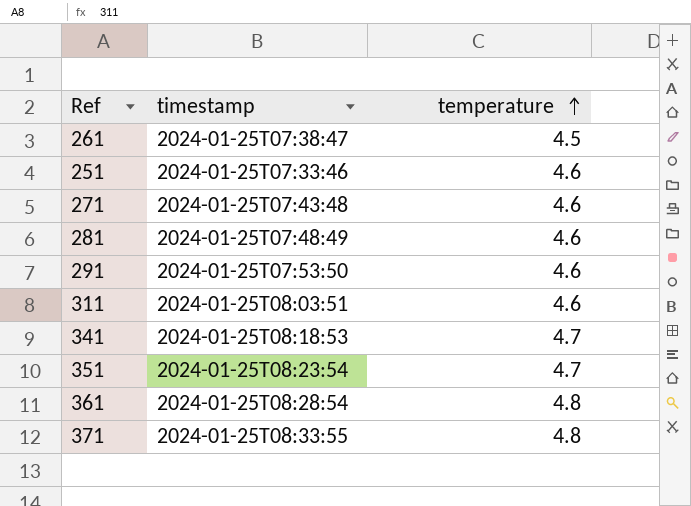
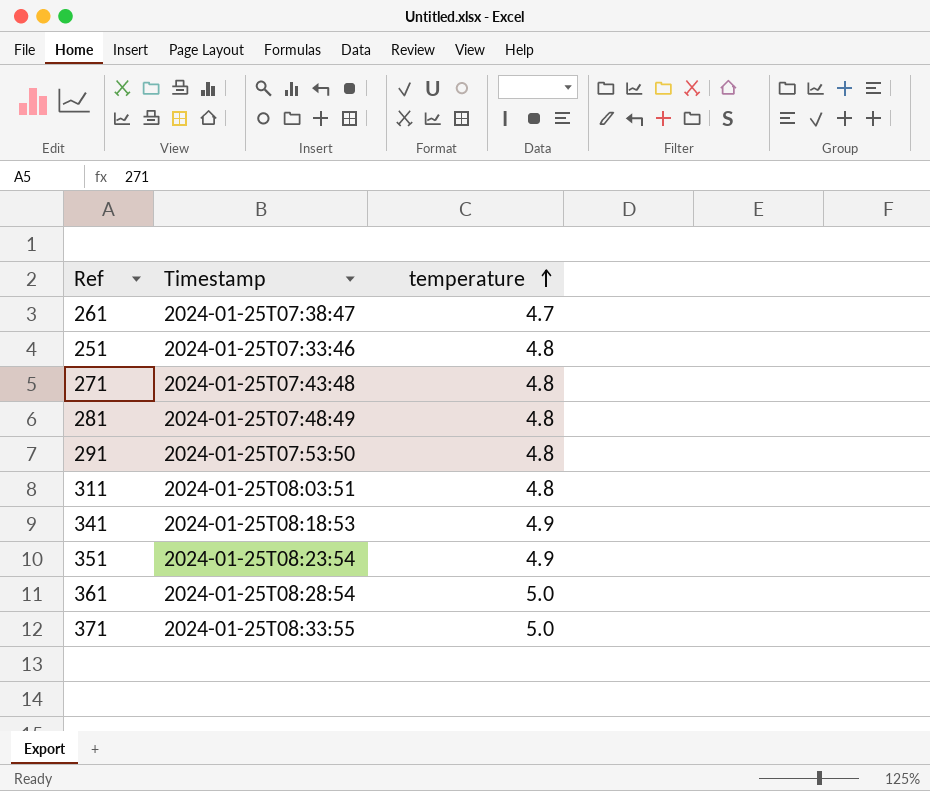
column name: timestamp -> Timestamp
261 | temperature: 4.5 -> 4.7
251 | temperature: 4.6 -> 4.8
271 | temperature: 4.6 -> 4.8
281 | temperature: 4.6 -> 4.8
291 | temperature: 4.6 -> 4.8
311 | temperature: 4.6 -> 4.8
341 | temperature: 4.7 -> 4.9
351 | temperature: 4.7 -> 4.9
361 | temperature: 4.8 -> 5.0
371 | temperature: 4.8 -> 5.0

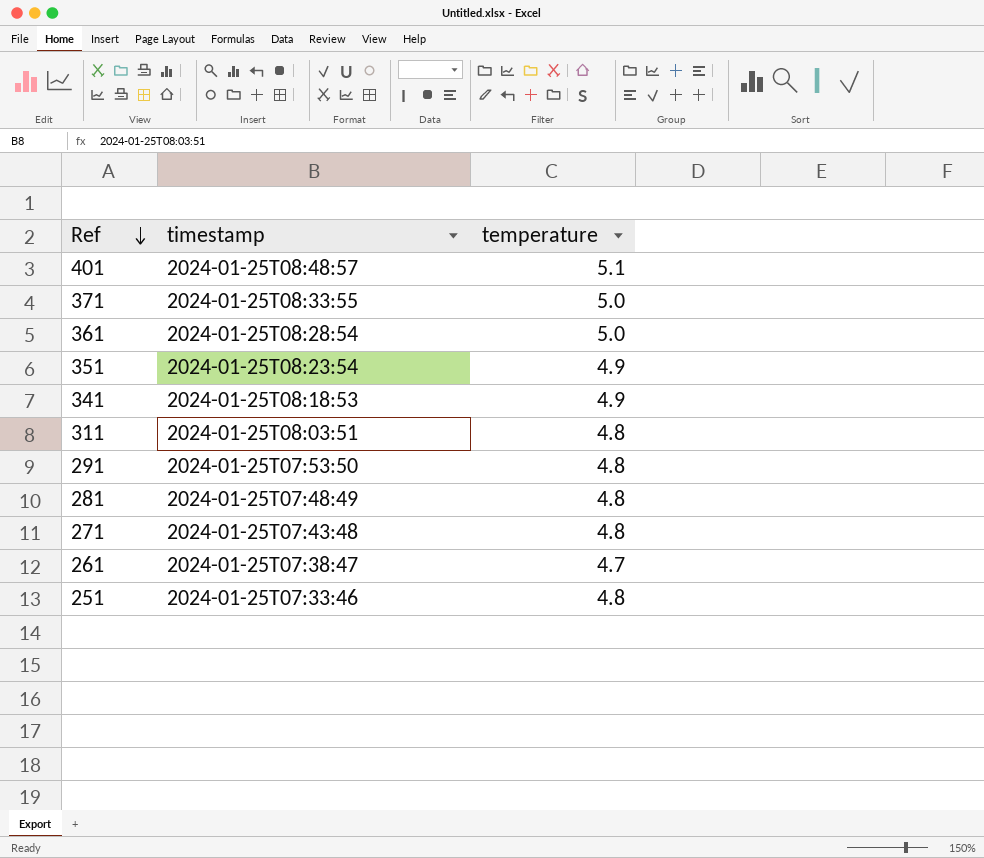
row order: temperature ascending -> Ref descending
column name: Timestamp -> timestamp
row 401: none -> 2024-01-25T08:48:57 | 5.1

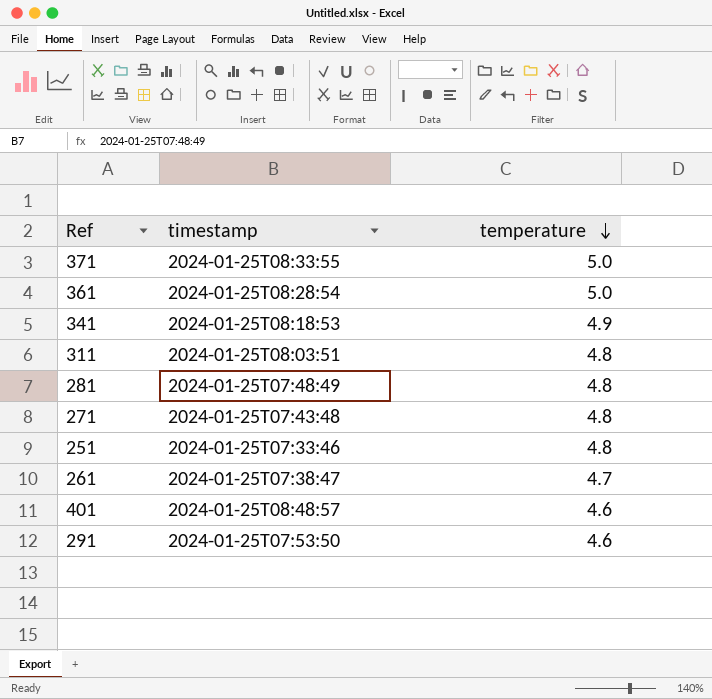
row order: Ref descending -> temperature descending
row 351: 2024-01-25T08:23:54 | 4.9 -> none
401 | temperature: 5.1 -> 4.6
291 | temperature: 4.8 -> 4.6

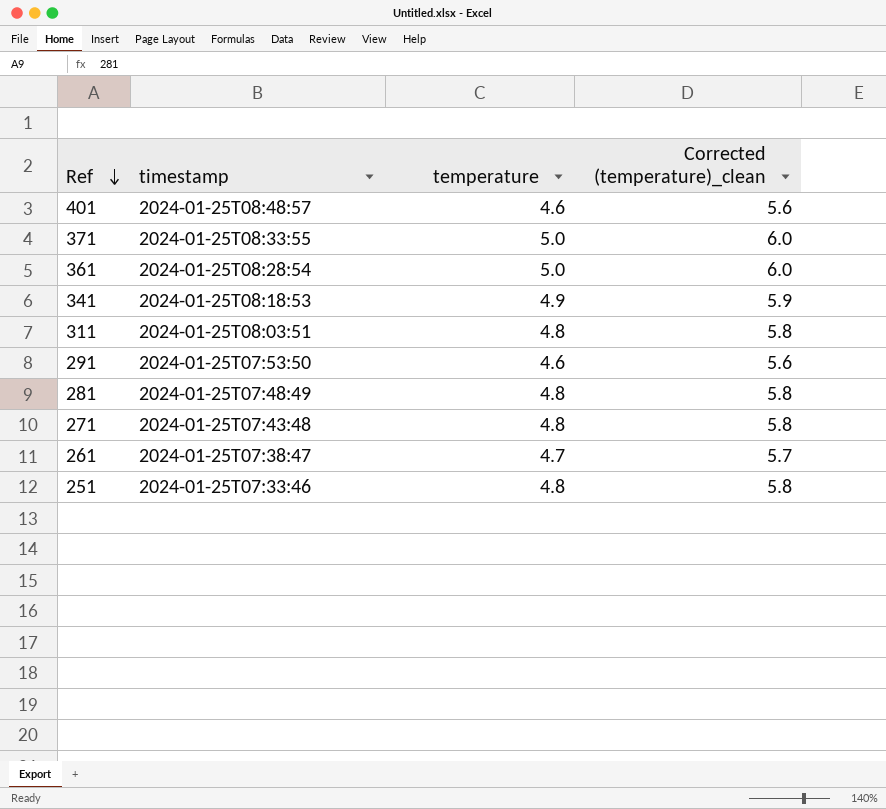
row order: temperature descending -> Ref descending
column Corrected (temperature)_clean | formula: none -> [temperature] + 1

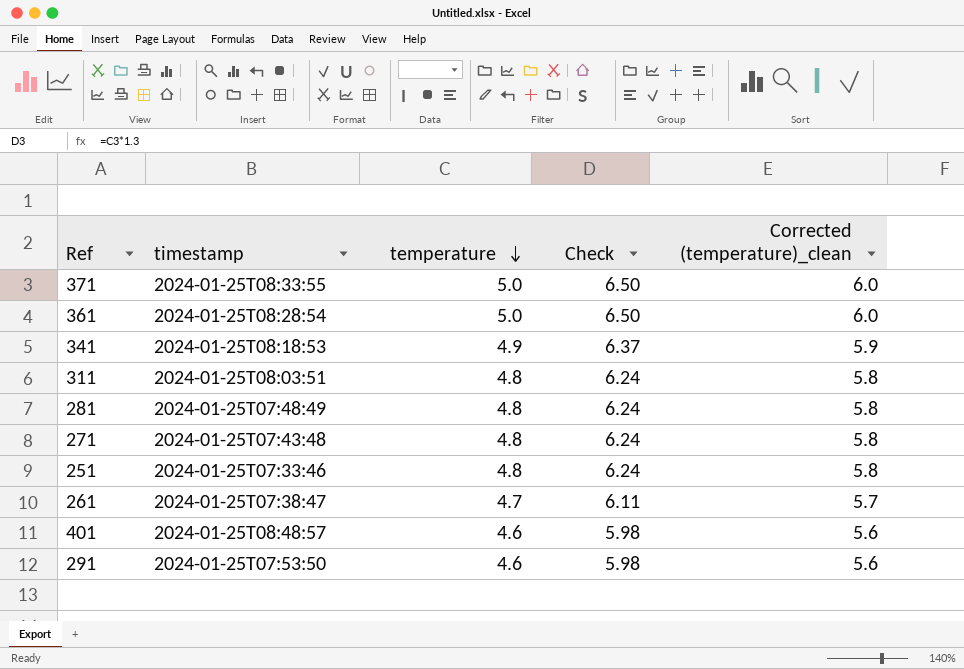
row order: Ref descending -> temperature descending
column Check | formula: none -> [temperature] * 1.3

